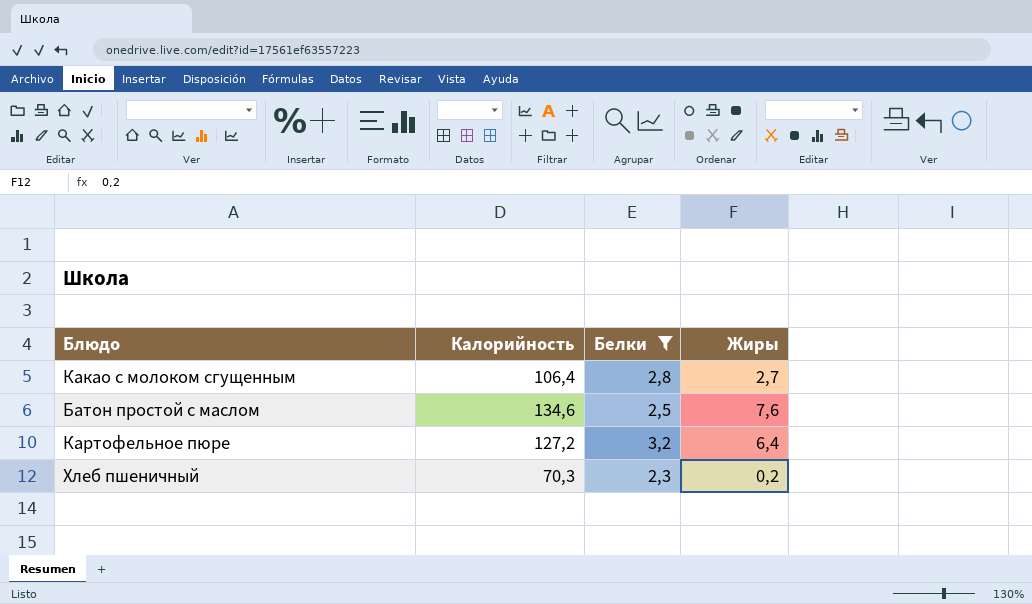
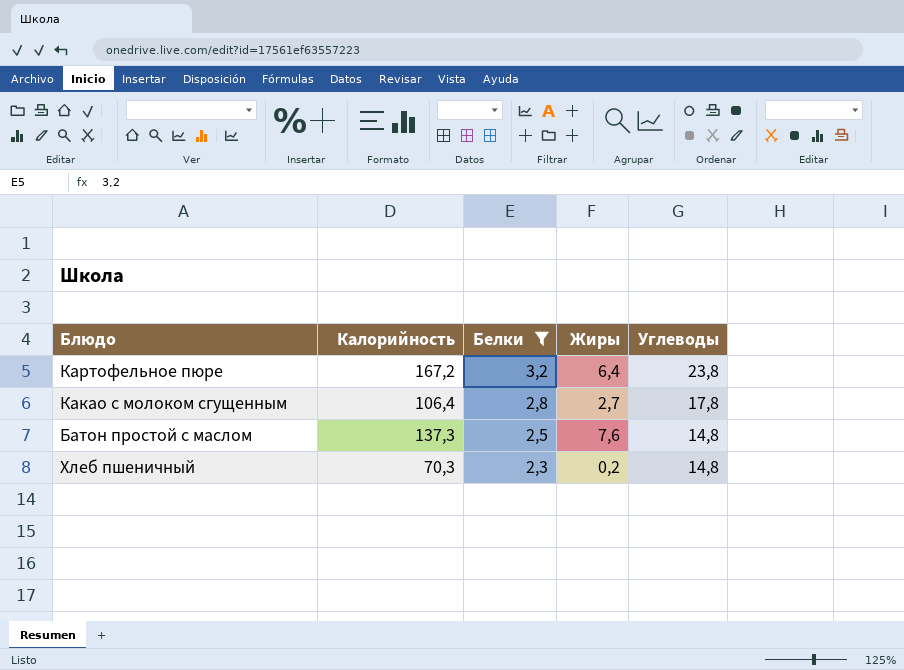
row order: none -> Белки descending
column Углеводы | position: none -> 5
Картофельное пюре | Калорийность: 127,2 -> 167,2
Батон простой с маслом | Калорийность: 134,6 -> 137,3

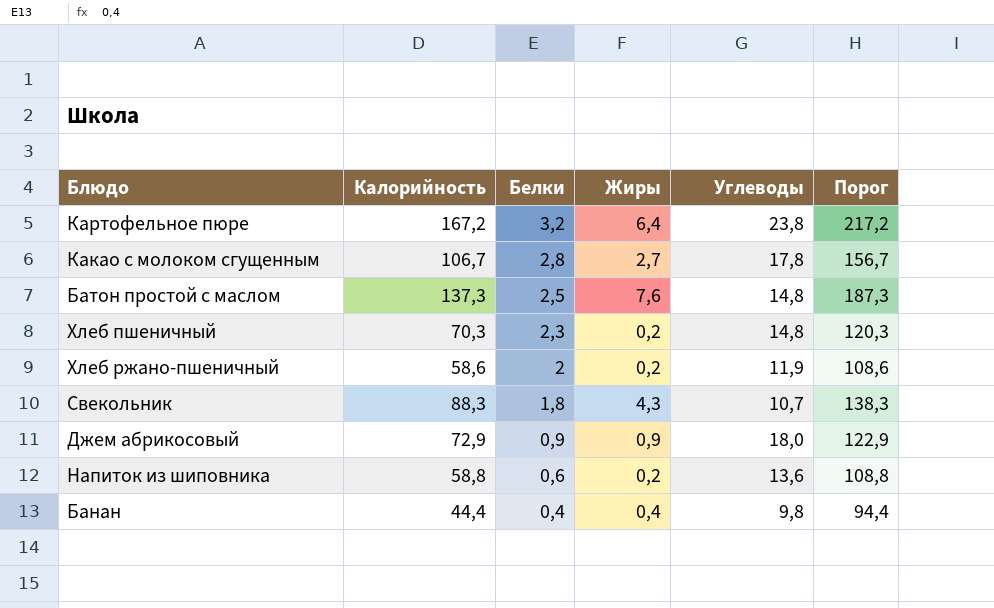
filter: Белки >= 2,3 -> none
column Порог | formula: none -> [Калорийность] + 50
Какао с молоком сгущенным | Калорийность: 106,4 -> 106,7

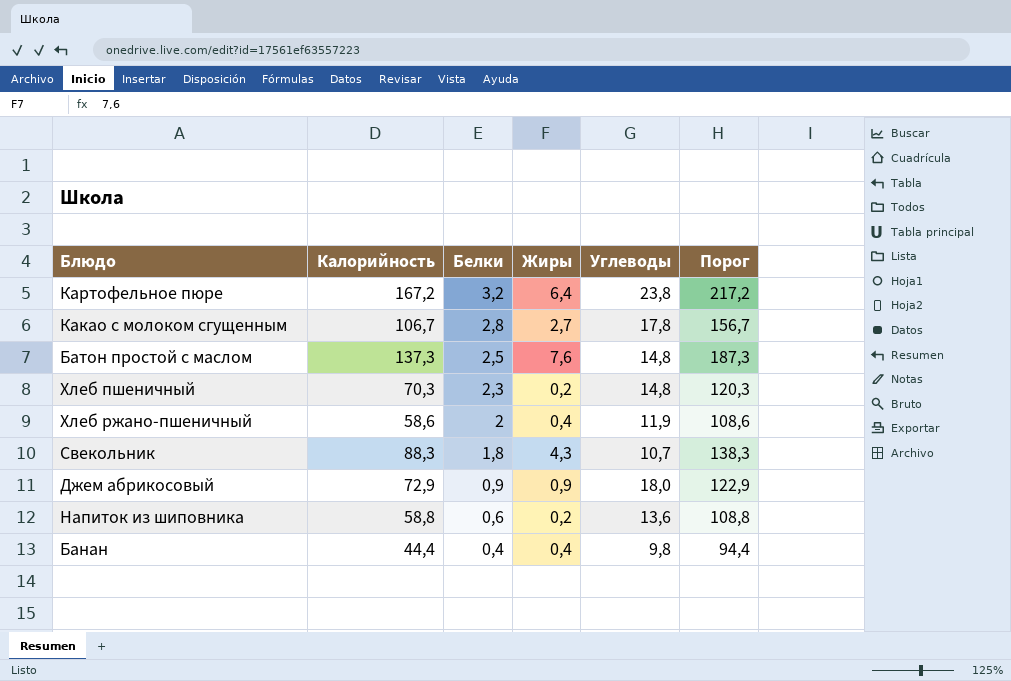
Хлеб ржано-пшеничный | Жиры: 0,2 -> 0,4

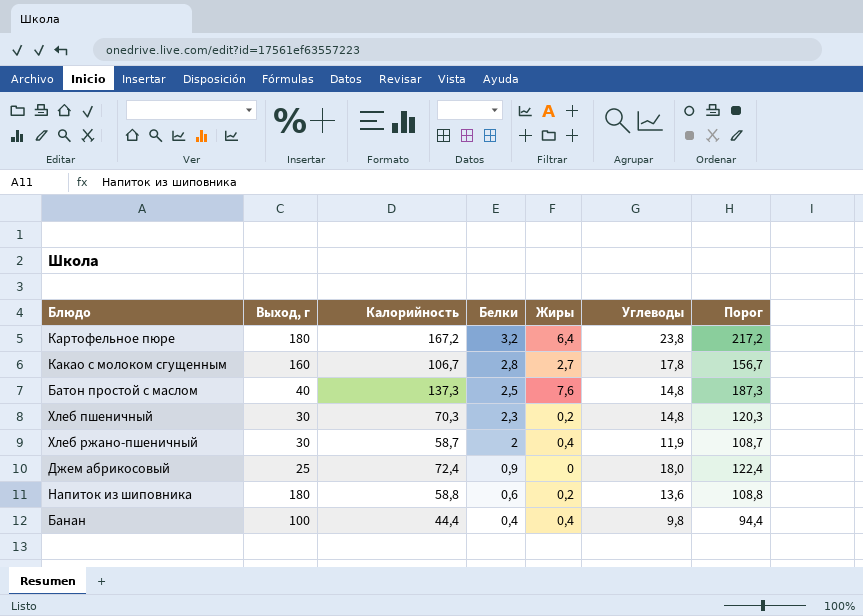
column Выход, г | position: none -> 2
row Свекольник: 88,3 | 1,8 | 4,3 | 10,7 | 138,3 -> none
Хлеб ржано-пшеничный | Калорийность: 58,6 -> 58,7
Хлеб ржано-пшеничный | Порог: 108,6 -> 108,7
Джем абрикосовый | Калорийность: 72,9 -> 72,4
Джем абрикосовый | Жиры: 0,9 -> 0
Джем абрикосовый | Порог: 122,9 -> 122,4

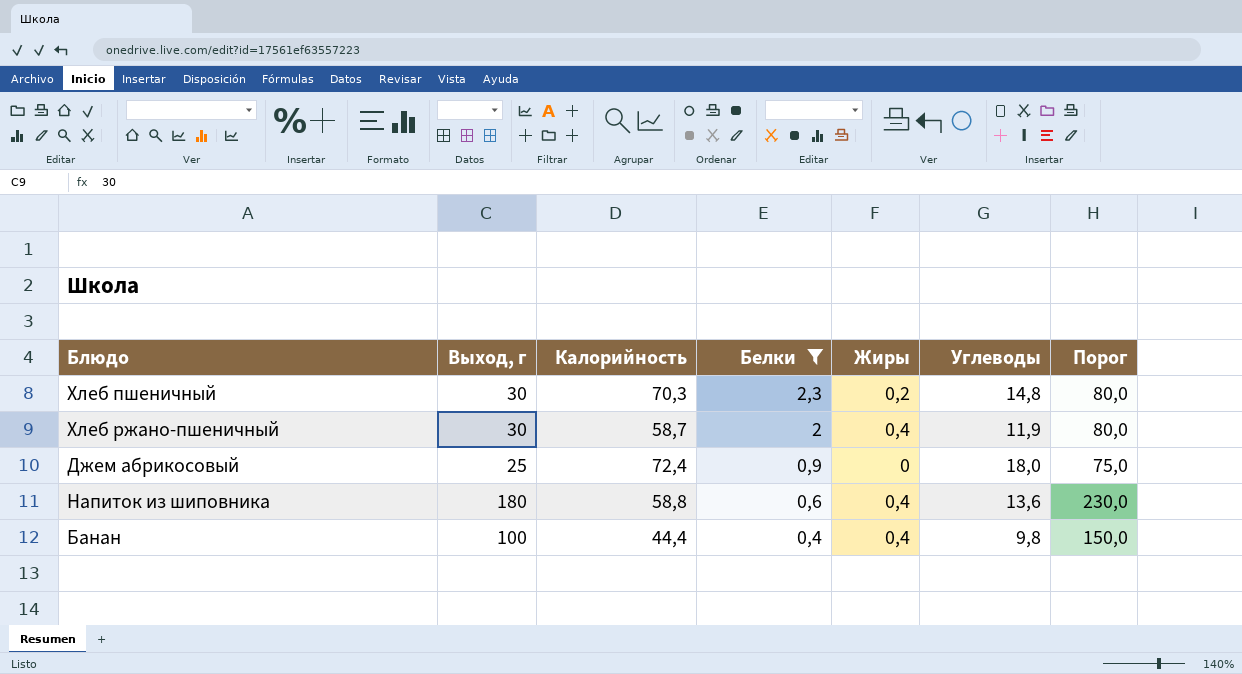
filter: none -> Белки <= 2,3
column Порог | formula: [Калорийность] + 50 -> [Выход, г] + 50
Напиток из шиповника | Жиры: 0,2 -> 0,4

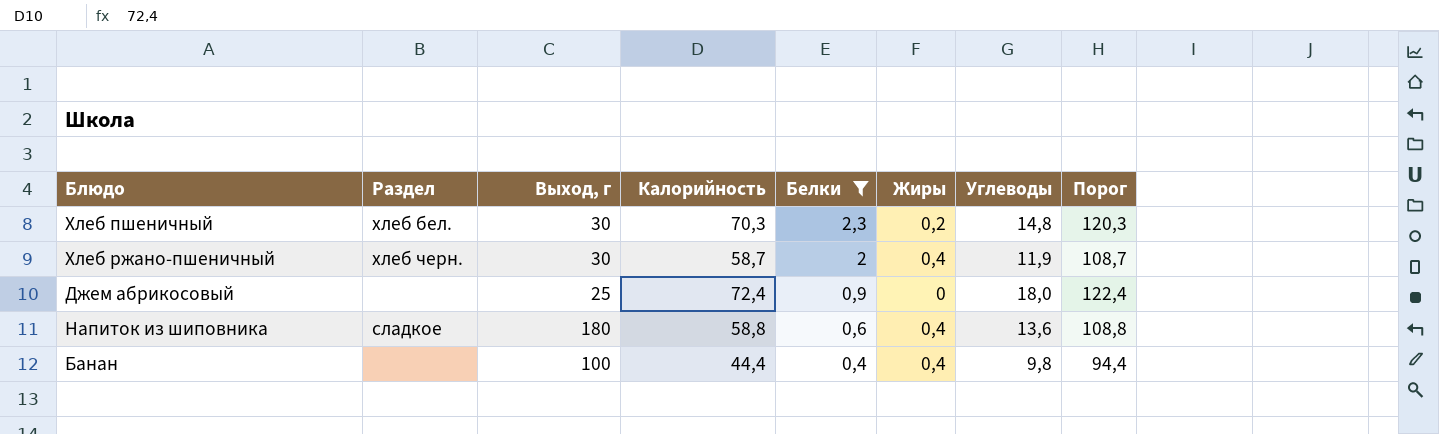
column Раздел | position: none -> 2
column Порог | formula: [Выход, г] + 50 -> [Калорийность] + 50

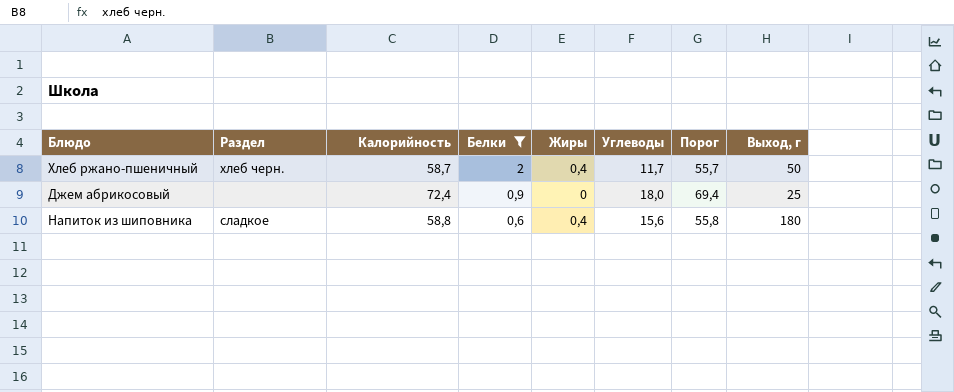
column Порог | formula: [Калорийность] + 50 -> [Калорийность] - 3
column Выход, г | position: 3 -> 8
row Хлеб пшеничный: хлеб бел. | 30 | 70,3 | 2,3 | 0,2 | 14,8 | 120,3 -> none
row Банан: none | 100 | 44,4 | 0,4 | 0,4 | 9,8 | 94,4 -> none
Хлеб ржано-пшеничный | Углеводы: 11,9 -> 11,7
Хлеб ржано-пшеничный | Выход, г: 30 -> 50
Напиток из шиповника | Углеводы: 13,6 -> 15,6

